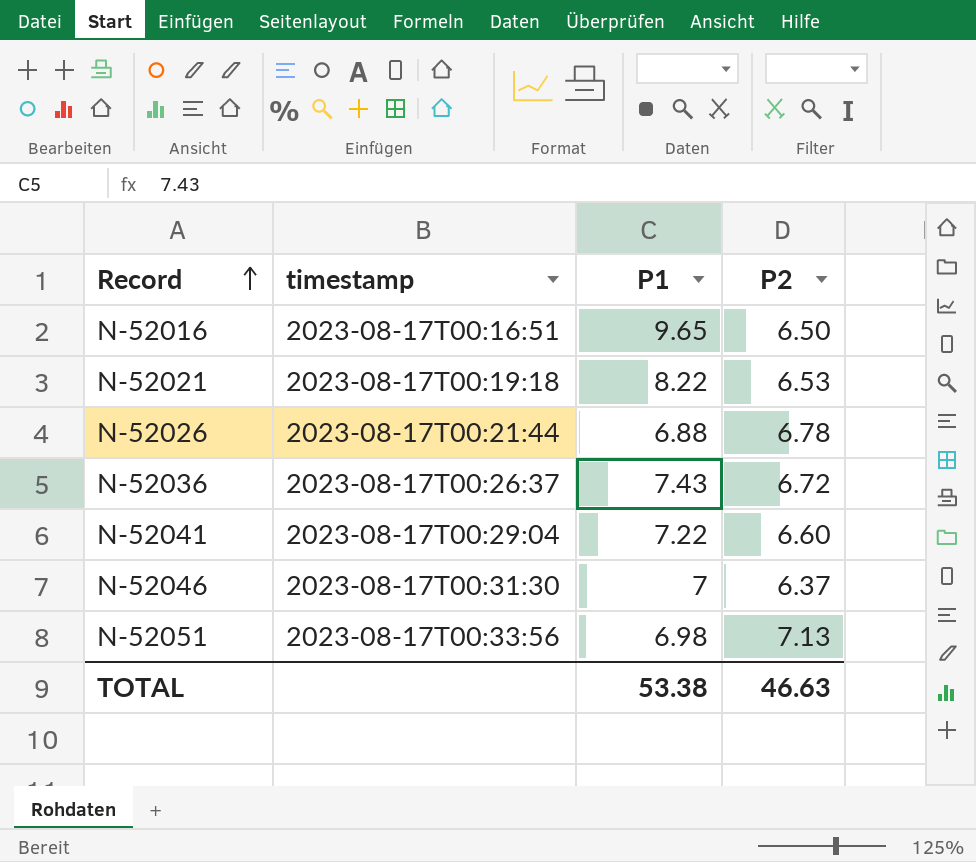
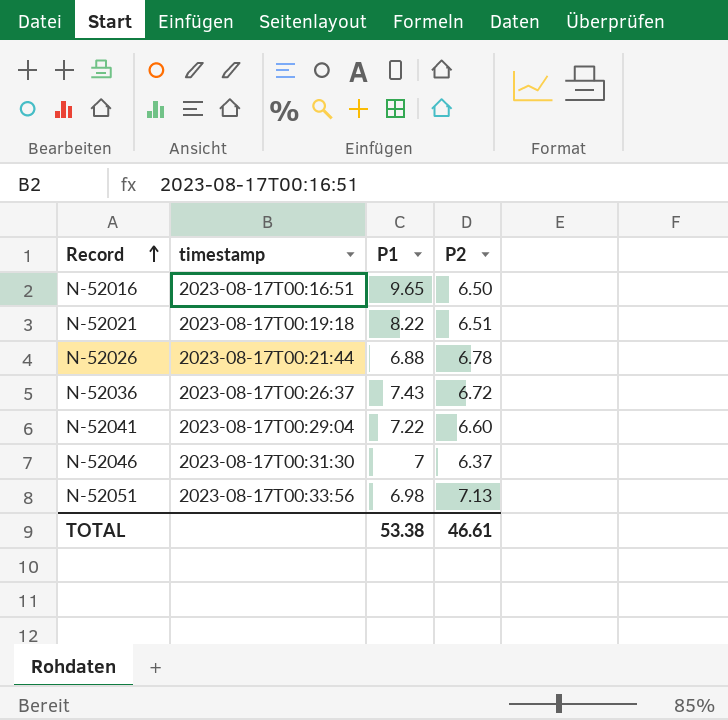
N-52021 | P2: 6.53 -> 6.51
TOTAL | P2: 46.63 -> 46.61

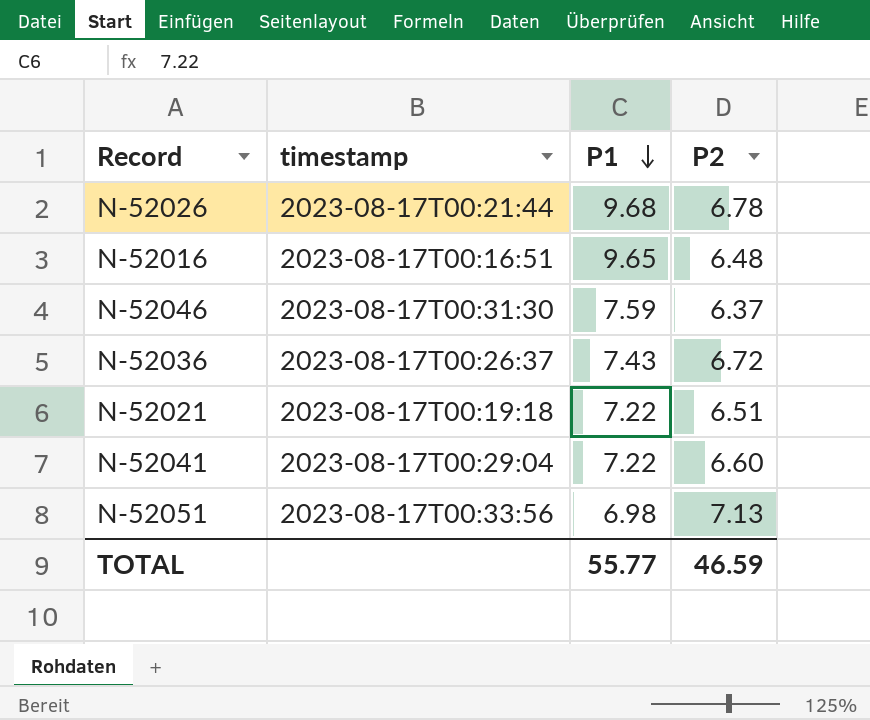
row order: Record ascending -> P1 descending
N-52026 | P1: 6.88 -> 9.68
N-52016 | P2: 6.50 -> 6.48
N-52046 | P1: 7 -> 7.59
N-52021 | P1: 8.22 -> 7.22
TOTAL | P1: 53.38 -> 55.77
TOTAL | P2: 46.61 -> 46.59

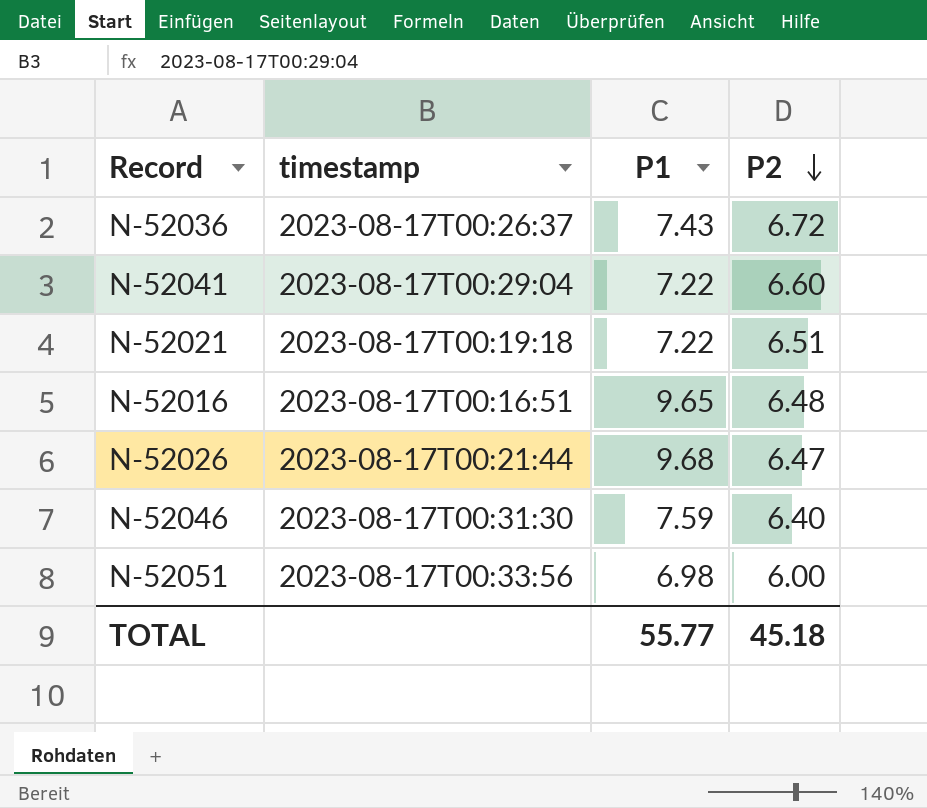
row order: P1 descending -> P2 descending
N-52026 | P2: 6.78 -> 6.47
N-52046 | P2: 6.37 -> 6.40
N-52051 | P2: 7.13 -> 6.00
TOTAL | P2: 46.59 -> 45.18

